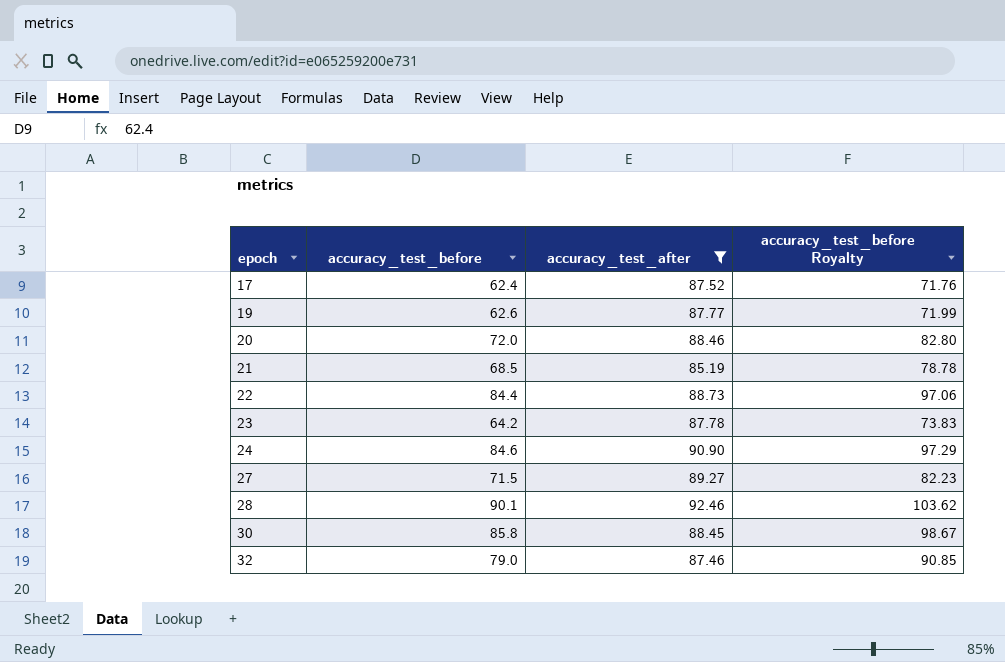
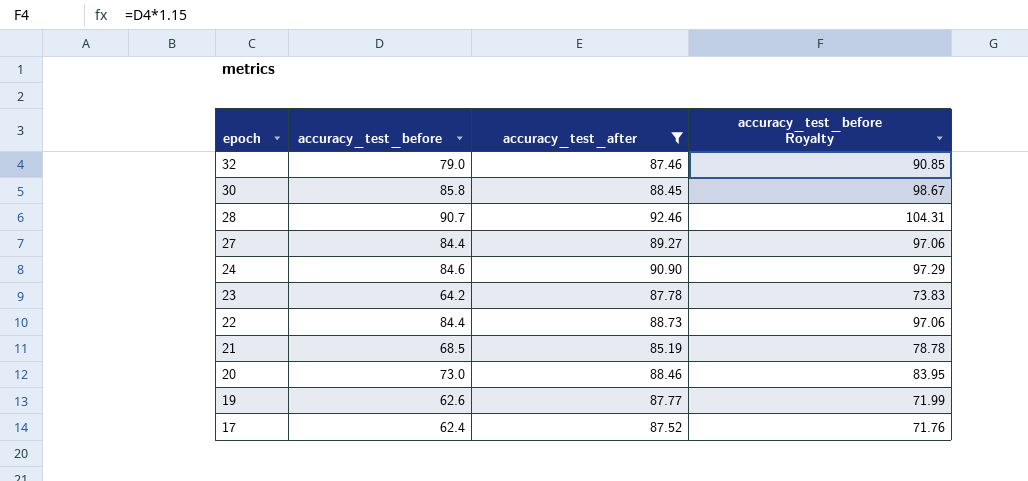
row order: epoch ascending -> epoch descending
28 | accuracy_test_before: 90.1 -> 90.7
28 | accuracy_test_before Royalty: 103.62 -> 104.31
27 | accuracy_test_before: 71.5 -> 84.4
27 | accuracy_test_before Royalty: 82.23 -> 97.06
20 | accuracy_test_before: 72.0 -> 73.0
20 | accuracy_test_before Royalty: 82.80 -> 83.95

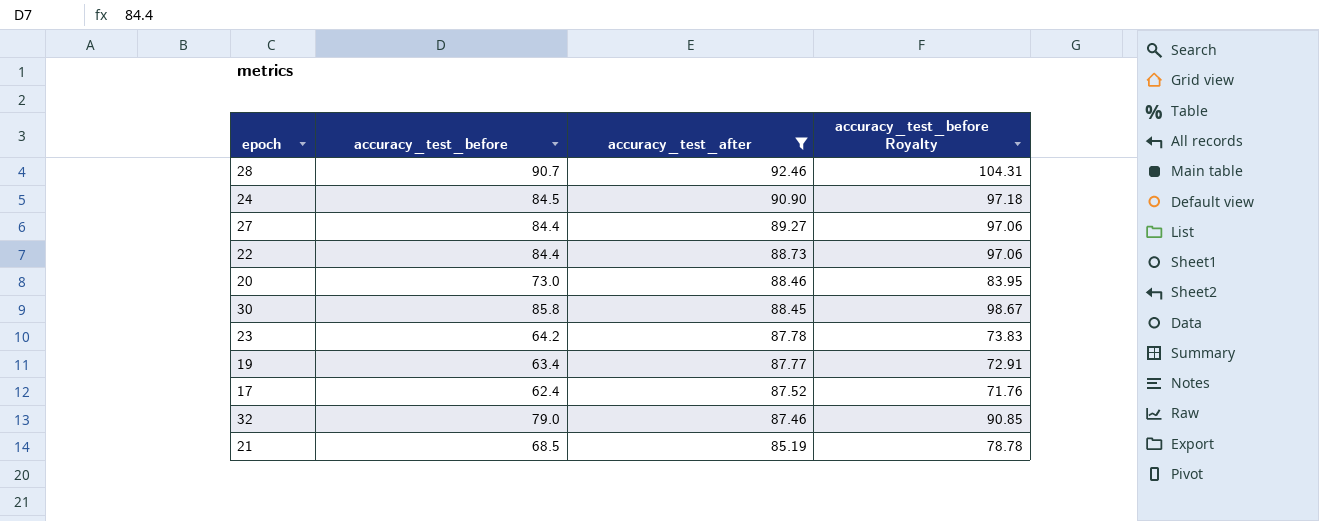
row order: epoch descending -> accuracy_test_after descending
24 | accuracy_test_before: 84.6 -> 84.5
24 | accuracy_test_before Royalty: 97.29 -> 97.18
19 | accuracy_test_before: 62.6 -> 63.4
19 | accuracy_test_before Royalty: 71.99 -> 72.91

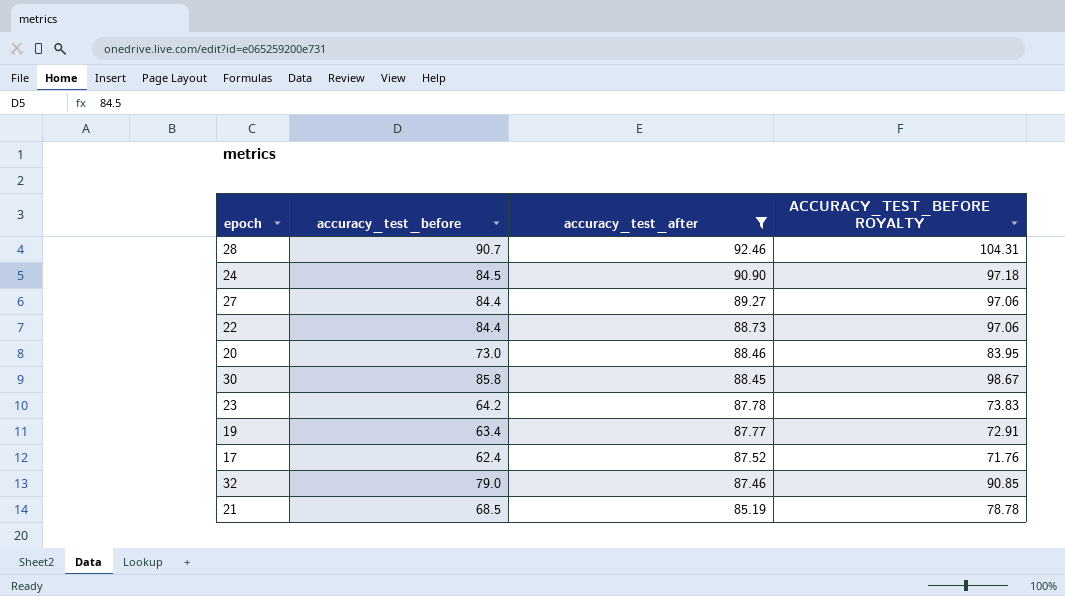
column name: accuracy_test_before Royalty -> ACCURACY_TEST_BEFORE ROYALTY

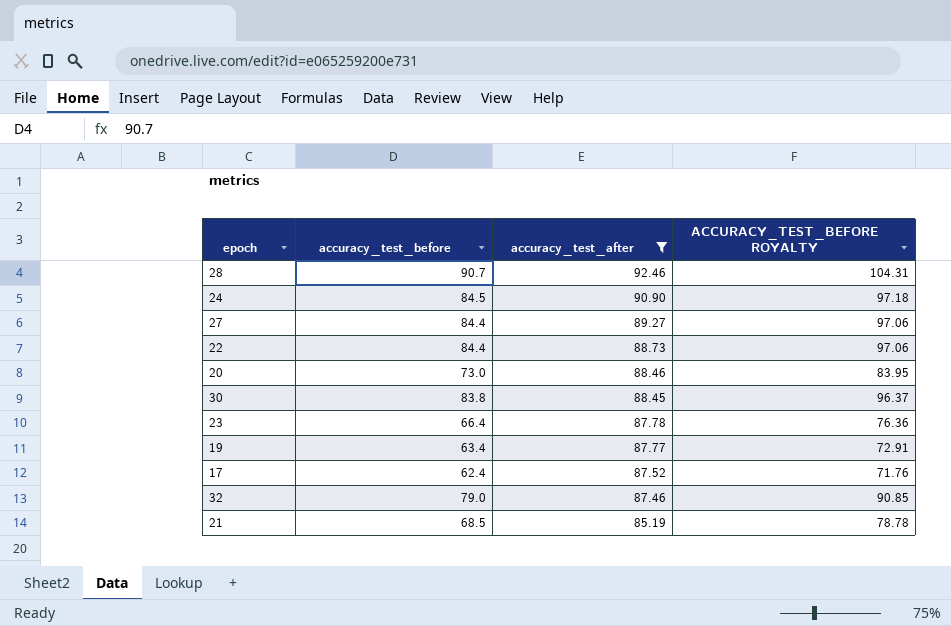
30 | accuracy_test_before: 85.8 -> 83.8
30 | ACCURACY_TEST_BEFORE ROYALTY: 98.67 -> 96.37
23 | accuracy_test_before: 64.2 -> 66.4
23 | ACCURACY_TEST_BEFORE ROYALTY: 73.83 -> 76.36

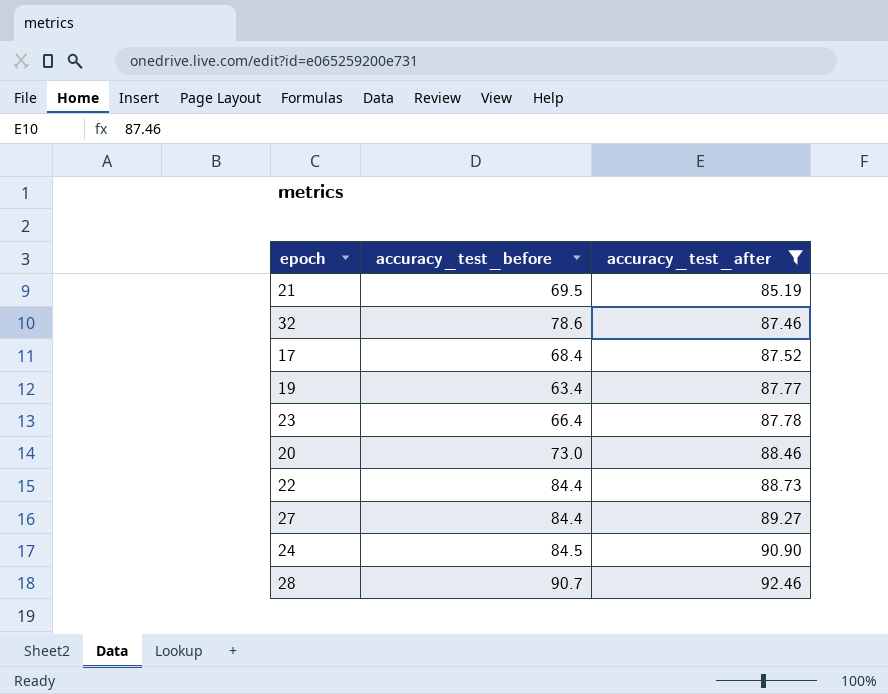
row order: accuracy_test_after descending -> accuracy_test_after ascending
column ACCURACY_TEST_BEFORE ROYALTY | formula: [accuracy_test_before] * 1.15 -> none
row 30: 83.8 | 88.45 | 96.37 -> none
21 | accuracy_test_before: 68.5 -> 69.5
32 | accuracy_test_before: 79.0 -> 78.6
17 | accuracy_test_before: 62.4 -> 68.4

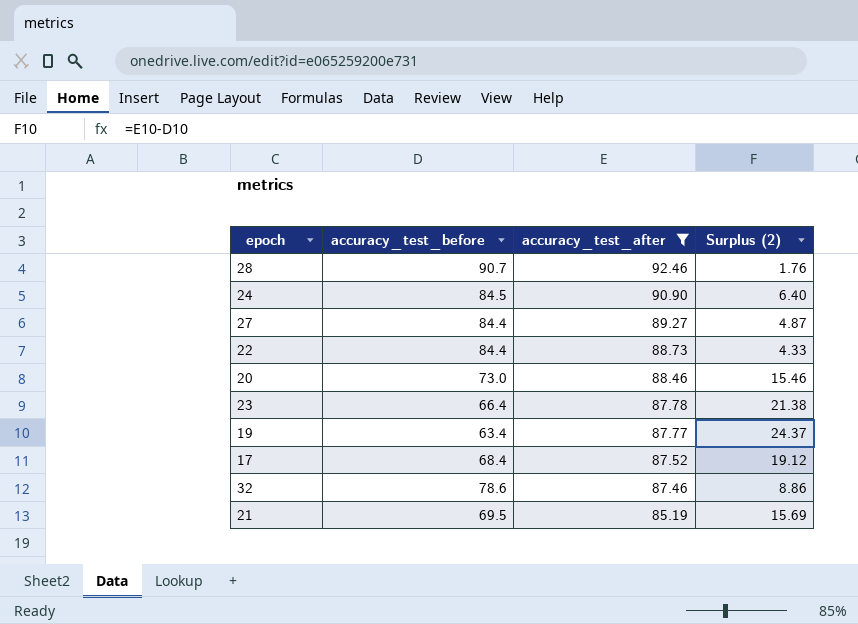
row order: accuracy_test_after ascending -> accuracy_test_after descending
column Surplus (2) | formula: none -> [accuracy_test_after] - [accuracy_test_before]

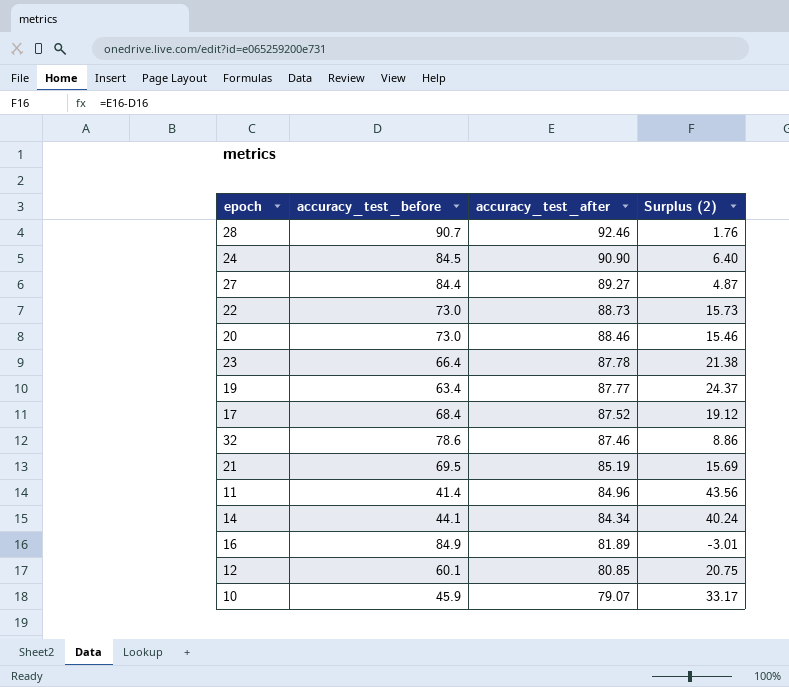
filter: accuracy_test_after >= 85.19 -> none
22 | accuracy_test_before: 84.4 -> 73.0
22 | Surplus (2): 4.33 -> 15.73

